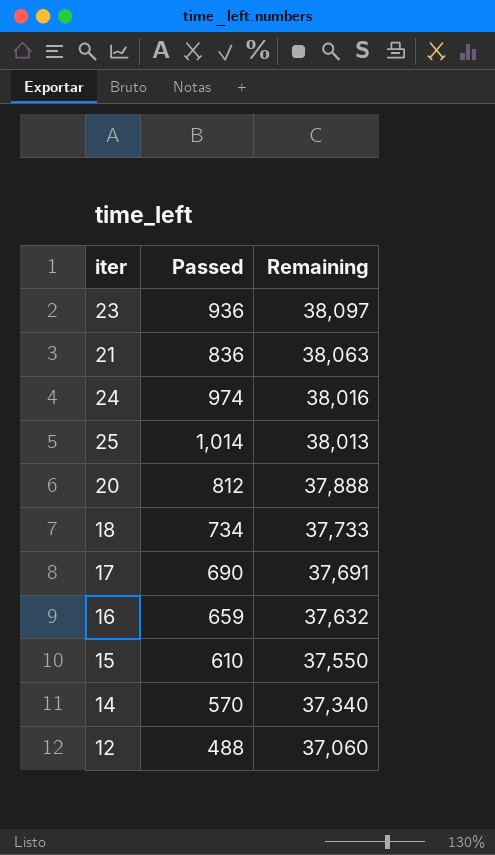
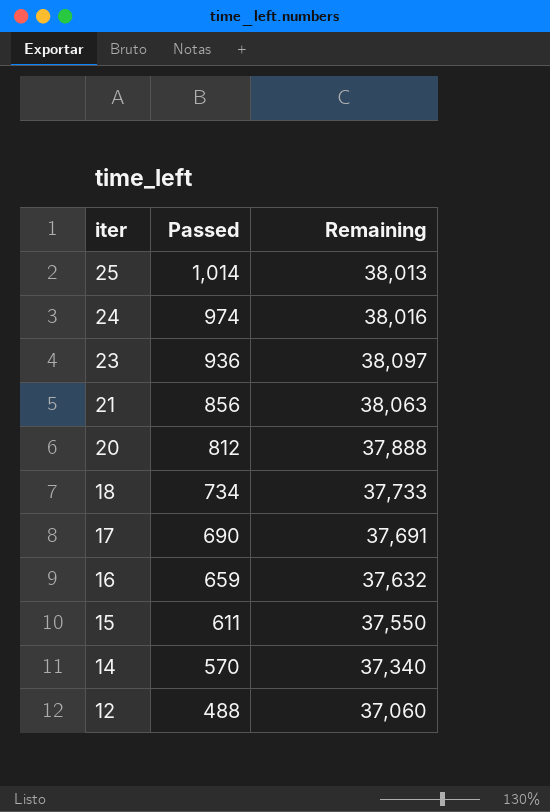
row order: Remaining descending -> iter descending
21 | Passed: 836 -> 856
15 | Passed: 610 -> 611

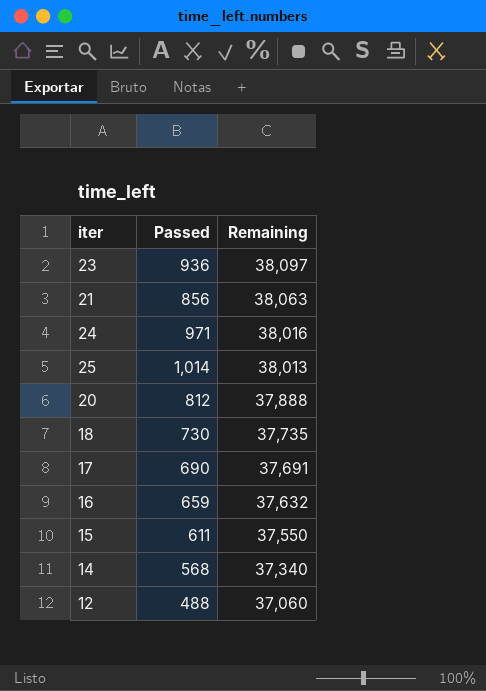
row order: iter descending -> Remaining descending
24 | Passed: 974 -> 971
18 | Passed: 734 -> 730
18 | Remaining: 37,733 -> 37,735
14 | Passed: 570 -> 568

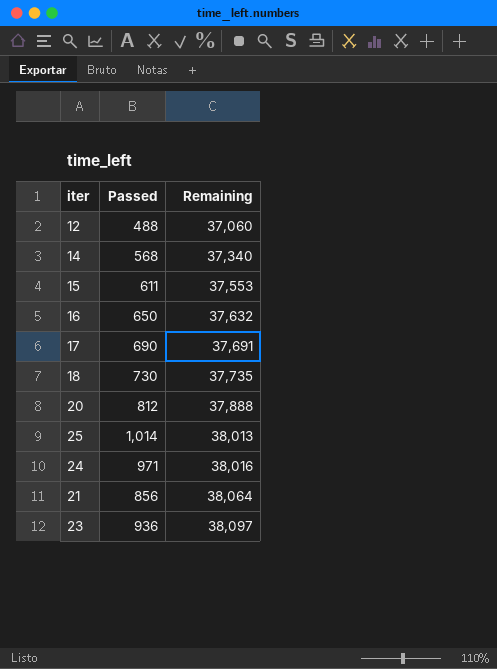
row order: Remaining descending -> Remaining ascending
15 | Remaining: 37,550 -> 37,553
16 | Passed: 659 -> 650
21 | Remaining: 38,063 -> 38,064

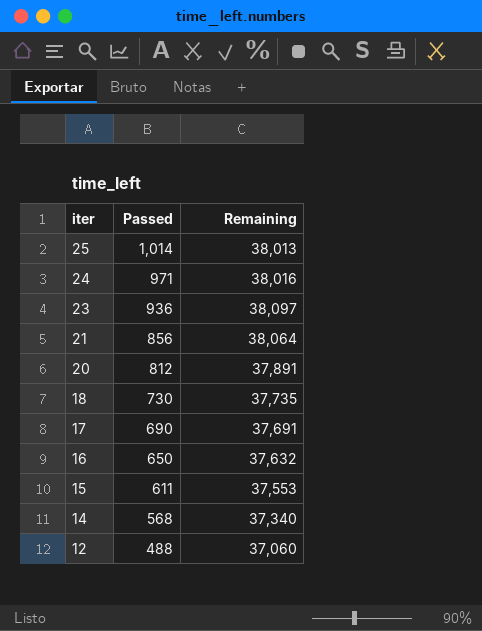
row order: Remaining ascending -> iter descending
20 | Remaining: 37,888 -> 37,891

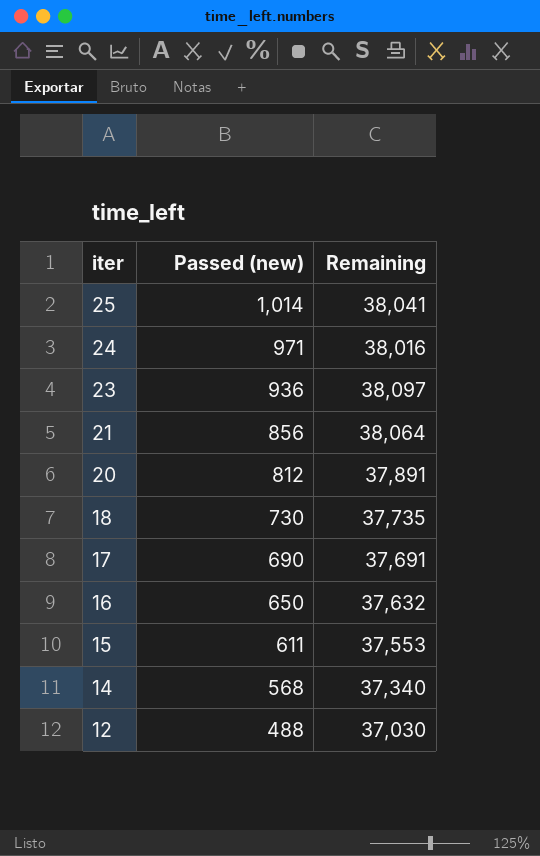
column name: Passed -> Passed (new)
25 | Remaining: 38,013 -> 38,041
12 | Remaining: 37,060 -> 37,030

